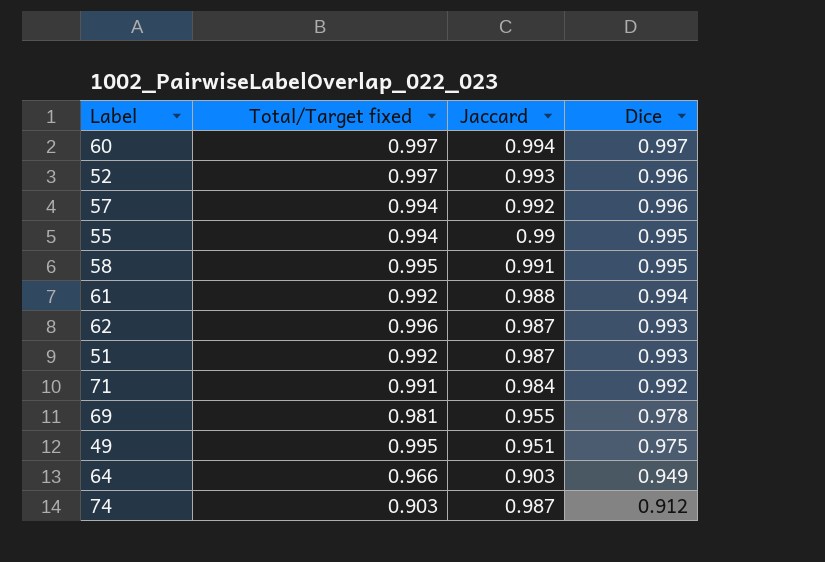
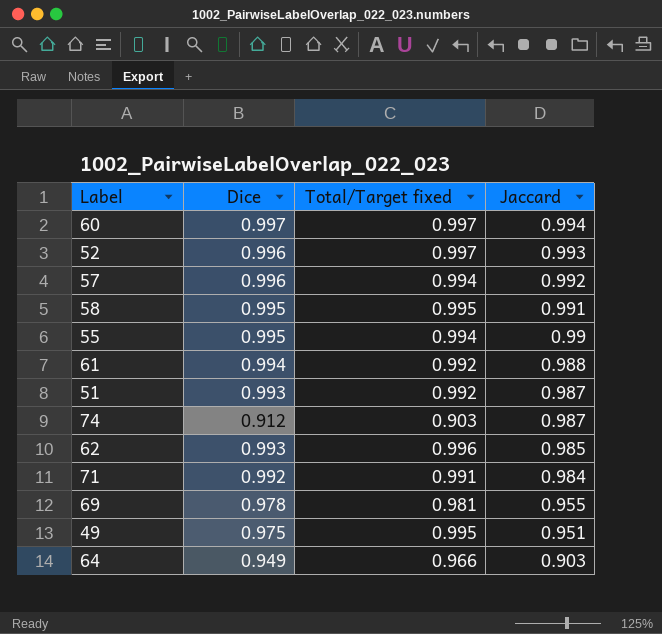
row order: Dice descending -> Jaccard descending
column Dice | position: 4 -> 2
62 | Jaccard: 0.987 -> 0.985

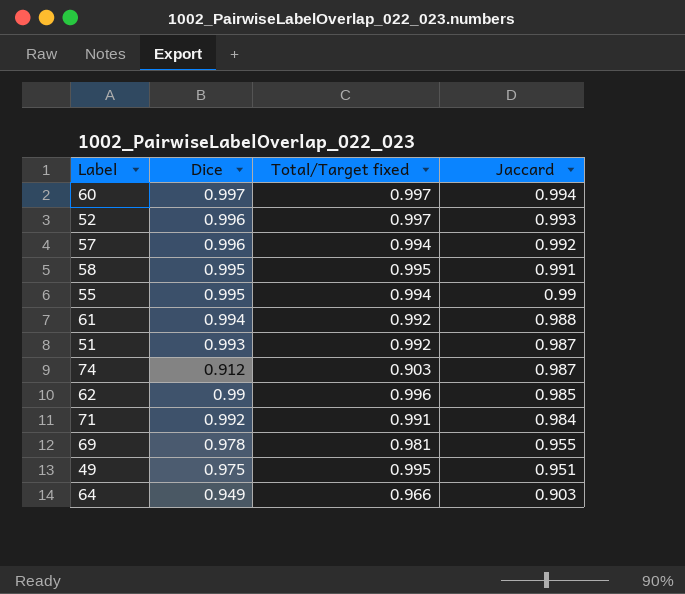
62 | Dice: 0.993 -> 0.99

